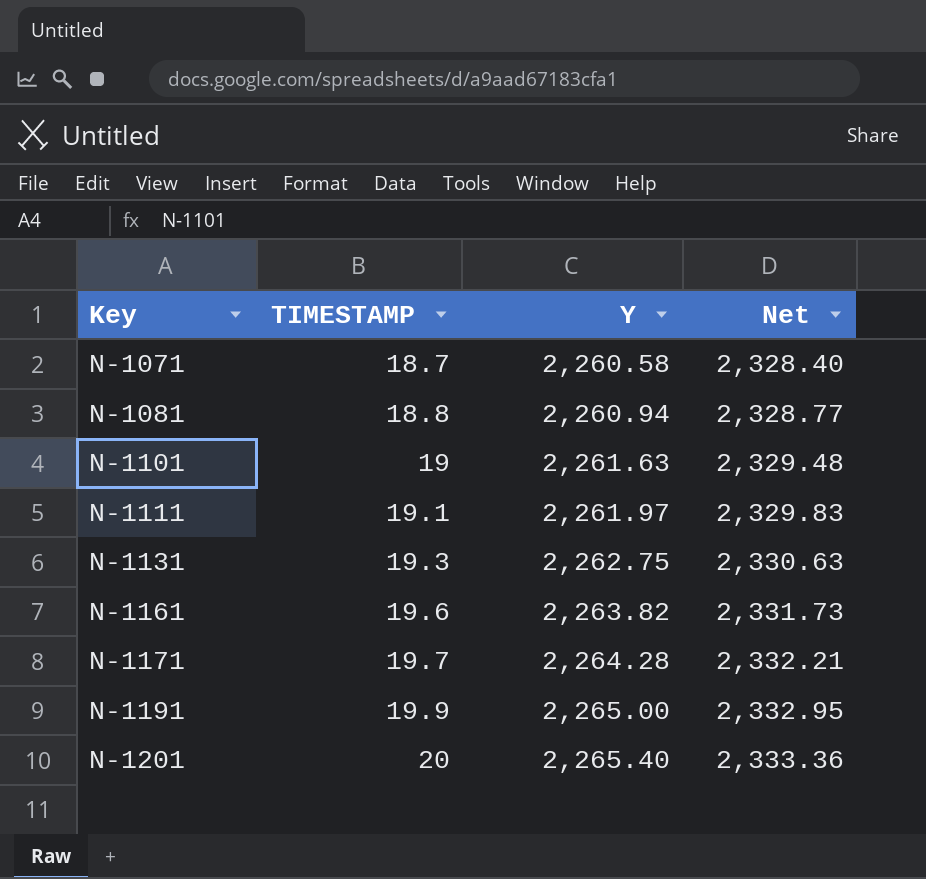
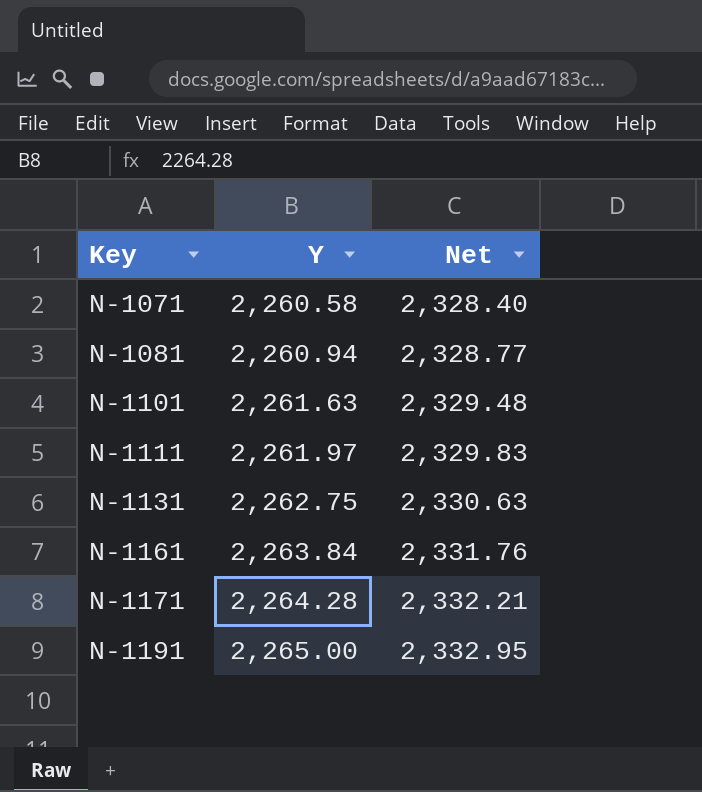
column TIMESTAMP | position: 2 -> none
row N-1201: 20 | 2,265.40 | 2,333.36 -> none
N-1161 | Y: 2,263.82 -> 2,263.84
N-1161 | Net: 2,331.73 -> 2,331.76

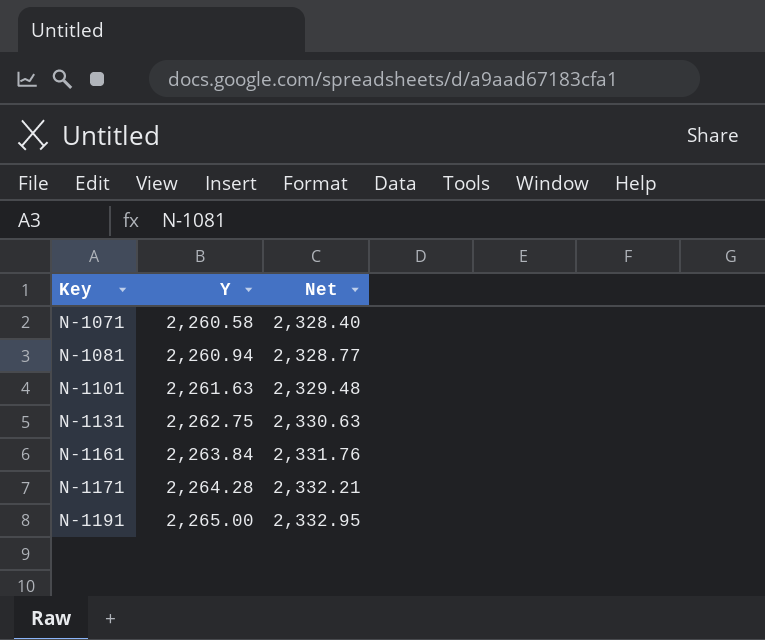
row N-1111: 2,261.97 | 2,329.83 -> none

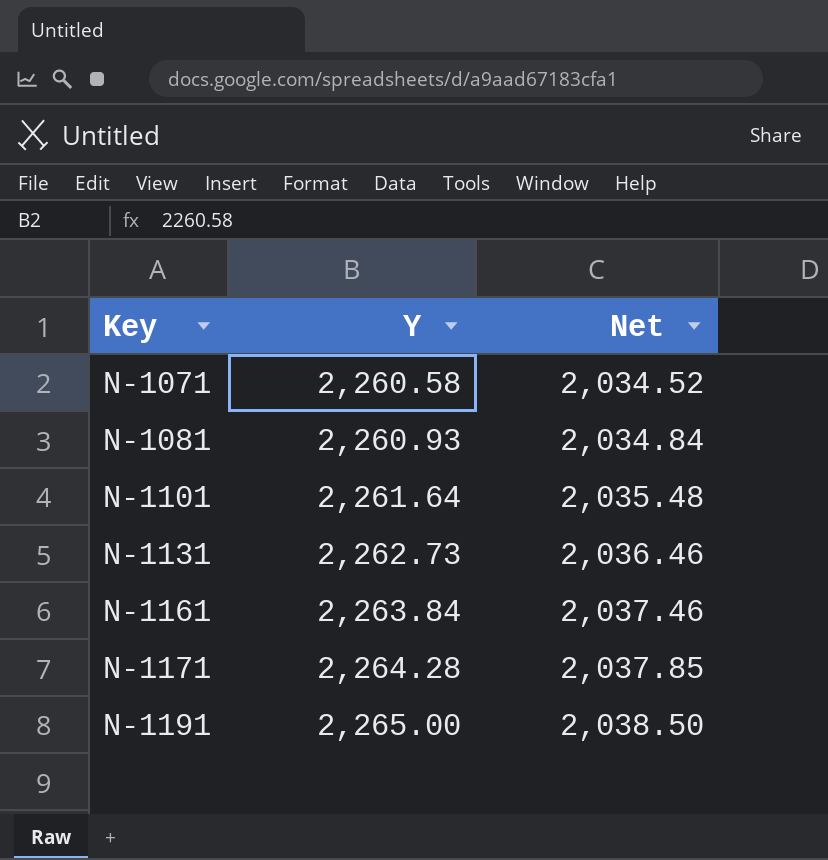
column Net | formula: [Y] * 1.03 -> [Y] * 0.9
N-1081 | Y: 2,260.94 -> 2,260.93
N-1101 | Y: 2,261.63 -> 2,261.64
N-1131 | Y: 2,262.75 -> 2,262.73

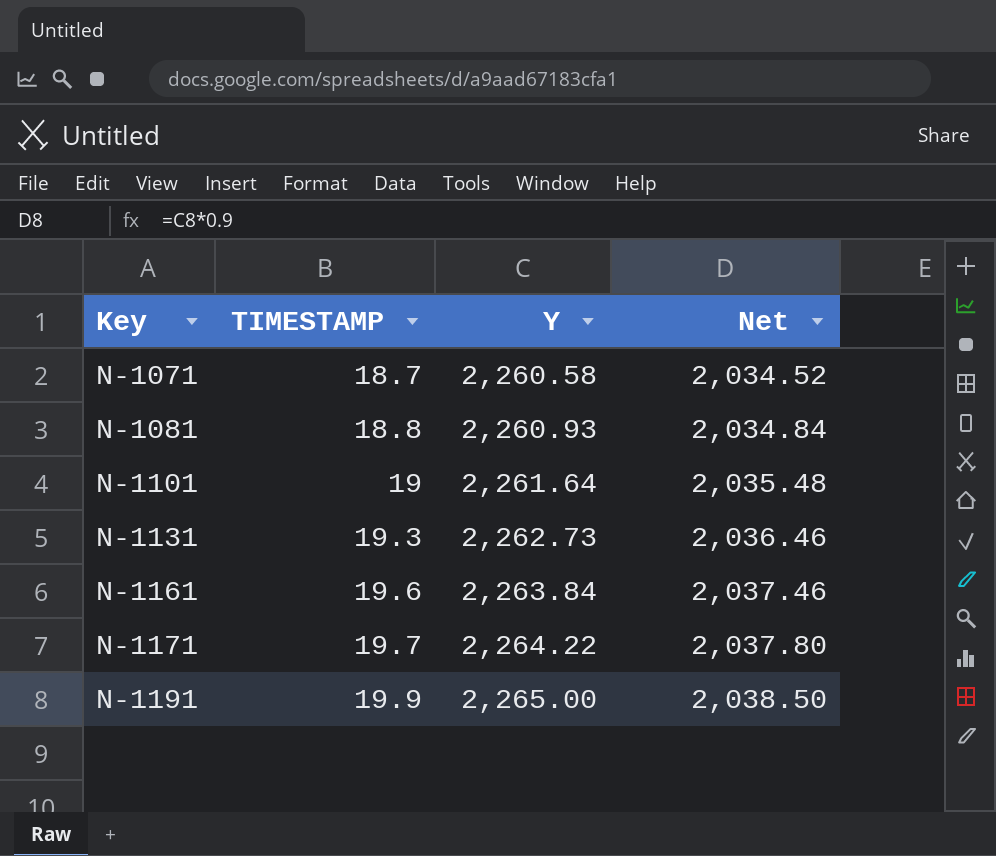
column TIMESTAMP | position: none -> 2
N-1171 | Y: 2,264.28 -> 2,264.22
N-1171 | Net: 2,037.85 -> 2,037.80

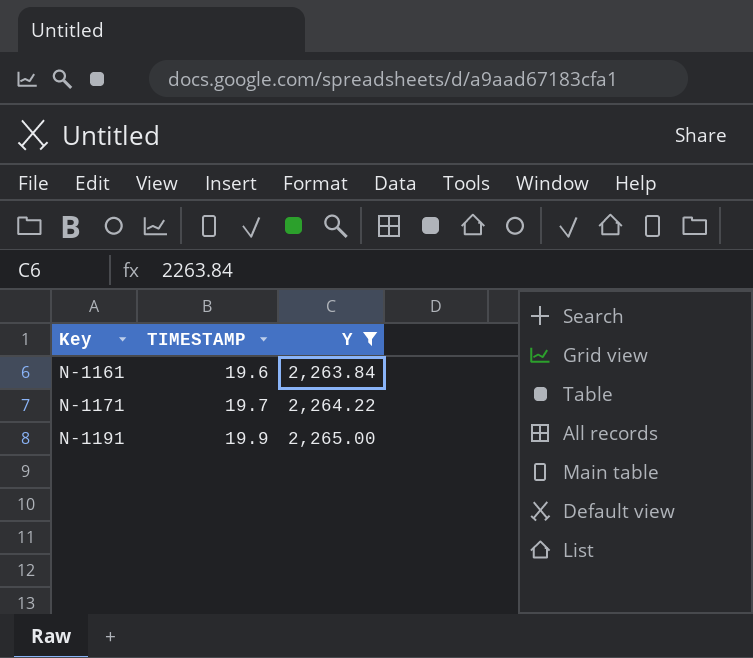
filter: none -> Y >= 2,263.84
column Net | formula: [Y] * 0.9 -> none

